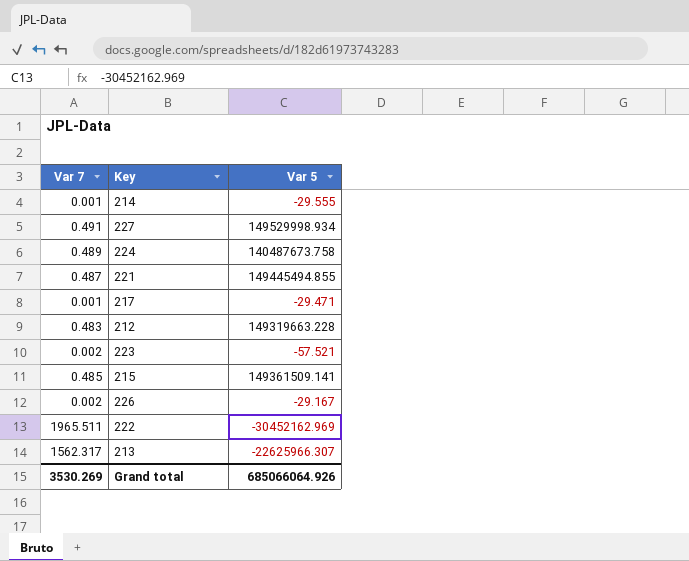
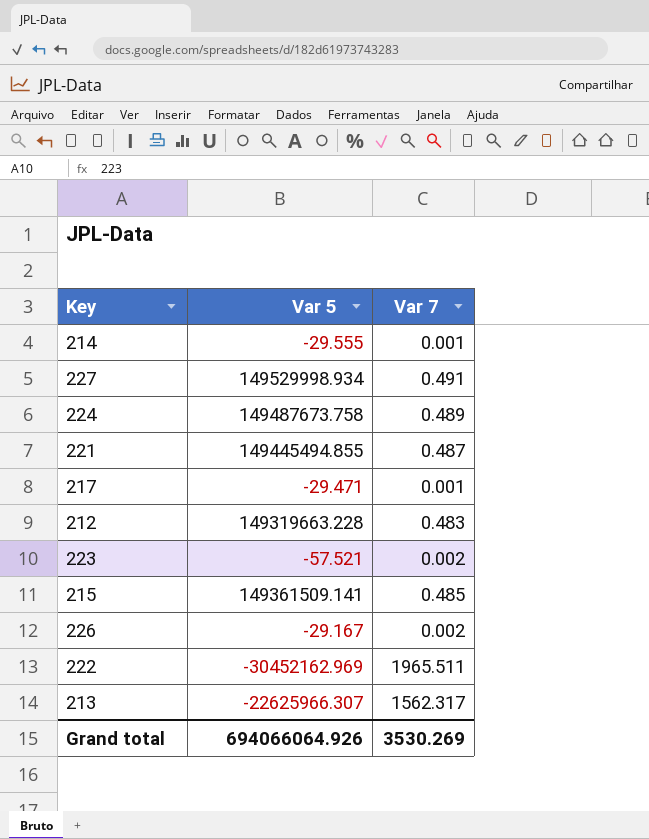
column Var 7 | position: 1 -> 3
224 | Var 5: 140487673.758 -> 149487673.758
Grand total | Var 5: 685066064.926 -> 694066064.926

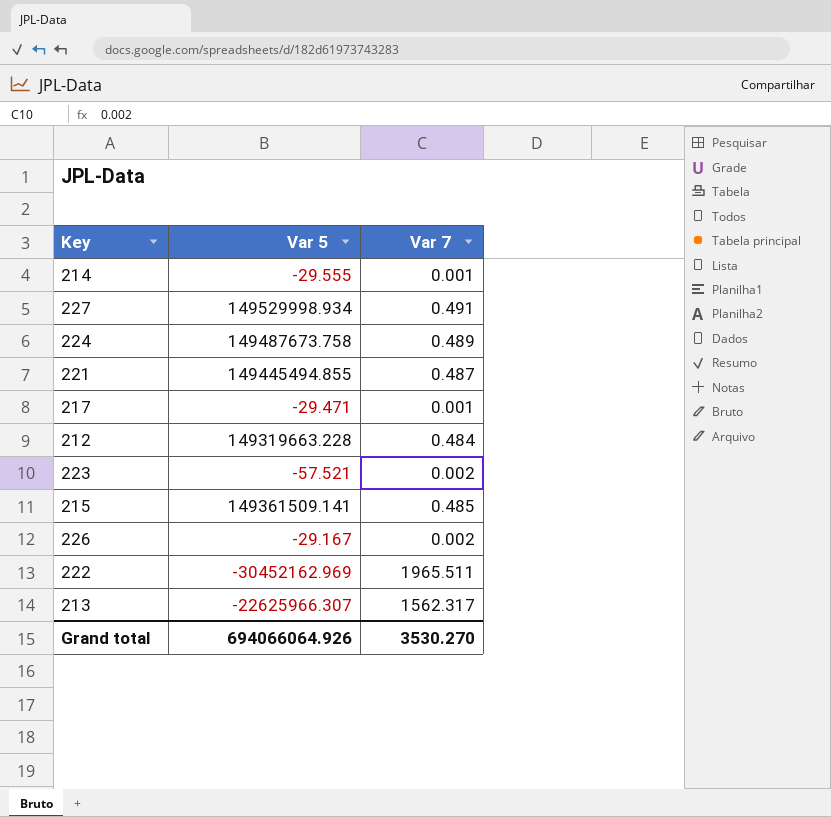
212 | Var 7: 0.483 -> 0.484
Grand total | Var 7: 3530.269 -> 3530.270

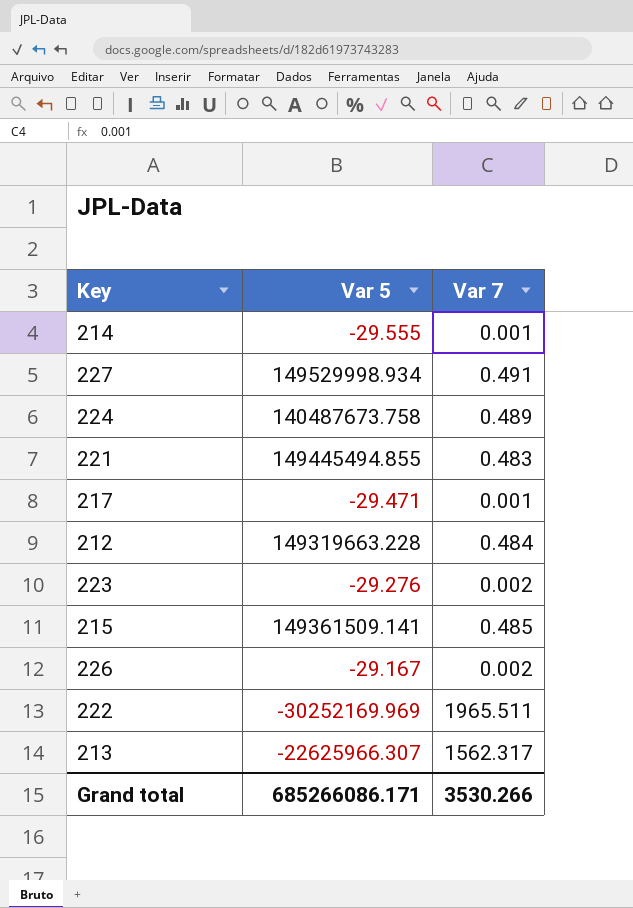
224 | Var 5: 149487673.758 -> 140487673.758
221 | Var 7: 0.487 -> 0.483
223 | Var 5: -57.521 -> -29.276
222 | Var 5: -30452162.969 -> -30252169.969
Grand total | Var 5: 694066064.926 -> 685266086.171
Grand total | Var 7: 3530.270 -> 3530.266

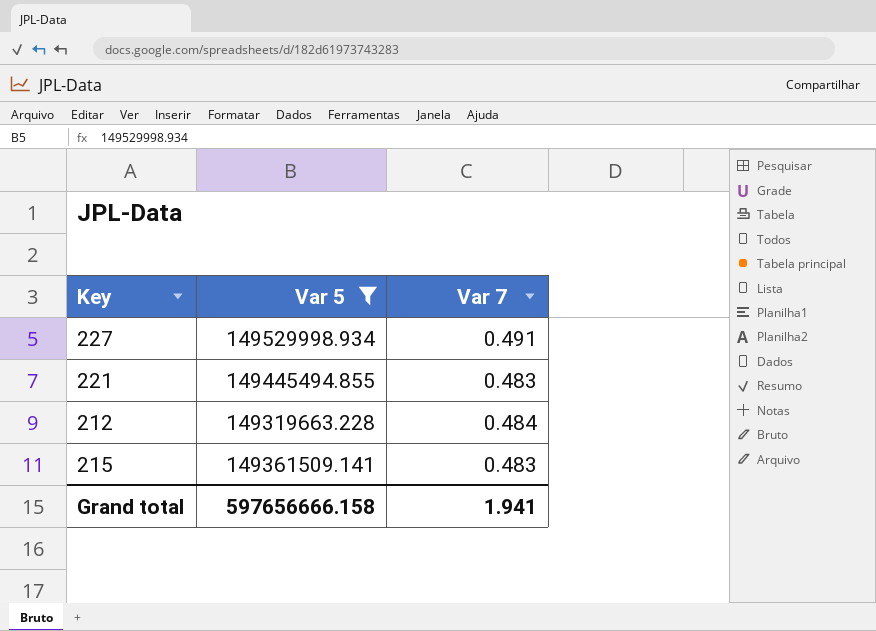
filter: none -> Var 5 >= 149319663.228
215 | Var 7: 0.485 -> 0.483
Grand total | Var 5: 685266086.171 -> 597656666.158
Grand total | Var 7: 3530.266 -> 1.941

